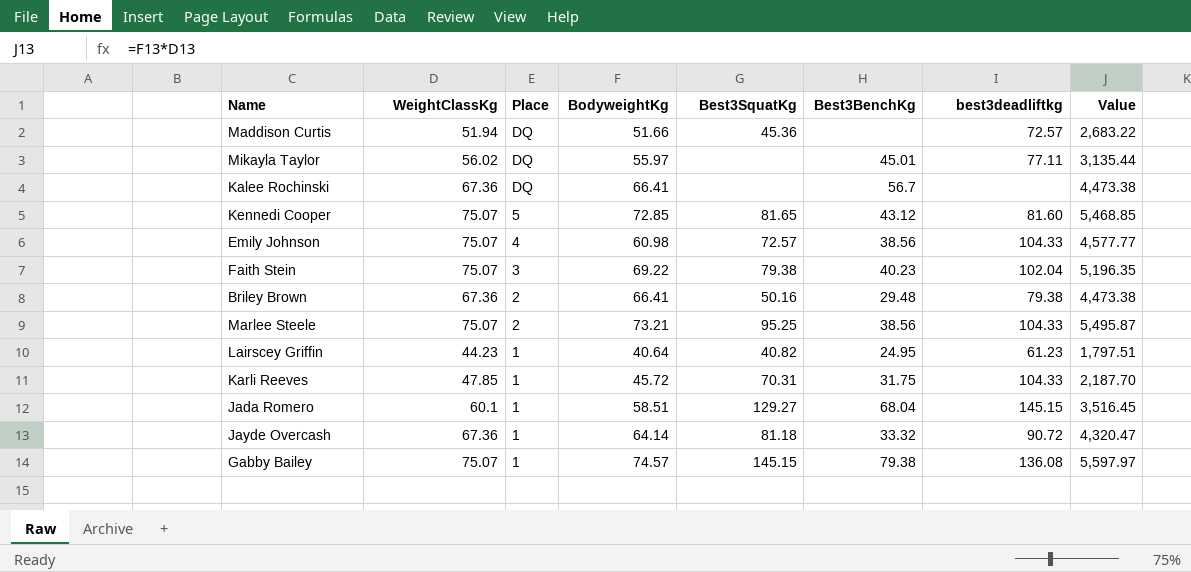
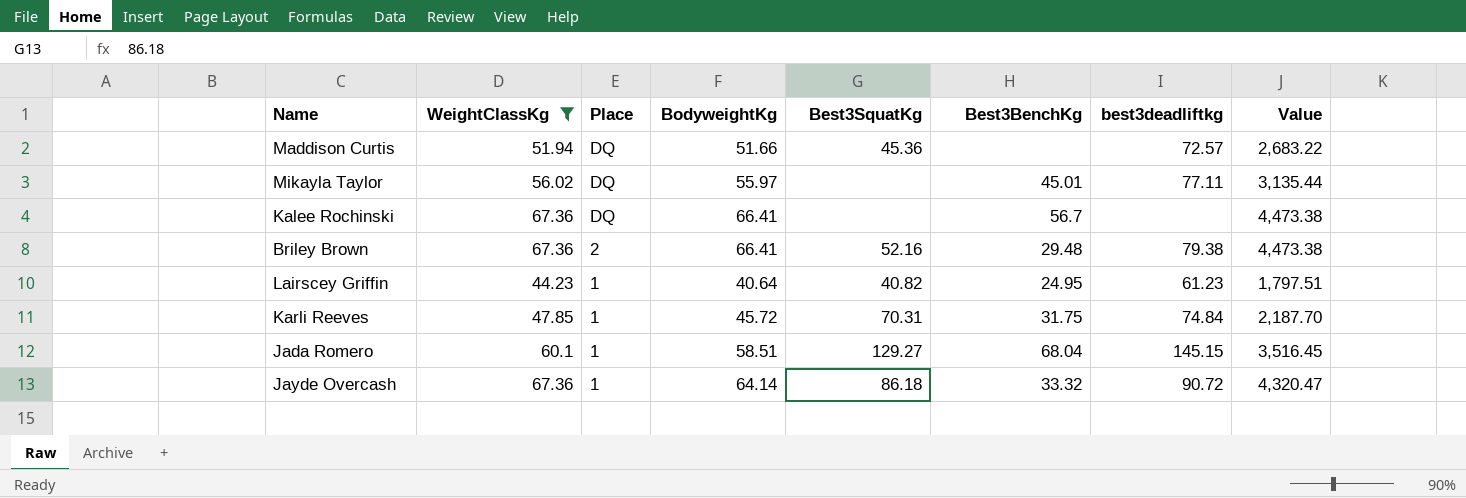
filter: none -> WeightClassKg != 75.07
Briley Brown | Best3SquatKg: 50.16 -> 52.16
Karli Reeves | best3deadliftkg: 104.33 -> 74.84
Jayde Overcash | Best3SquatKg: 81.18 -> 86.18

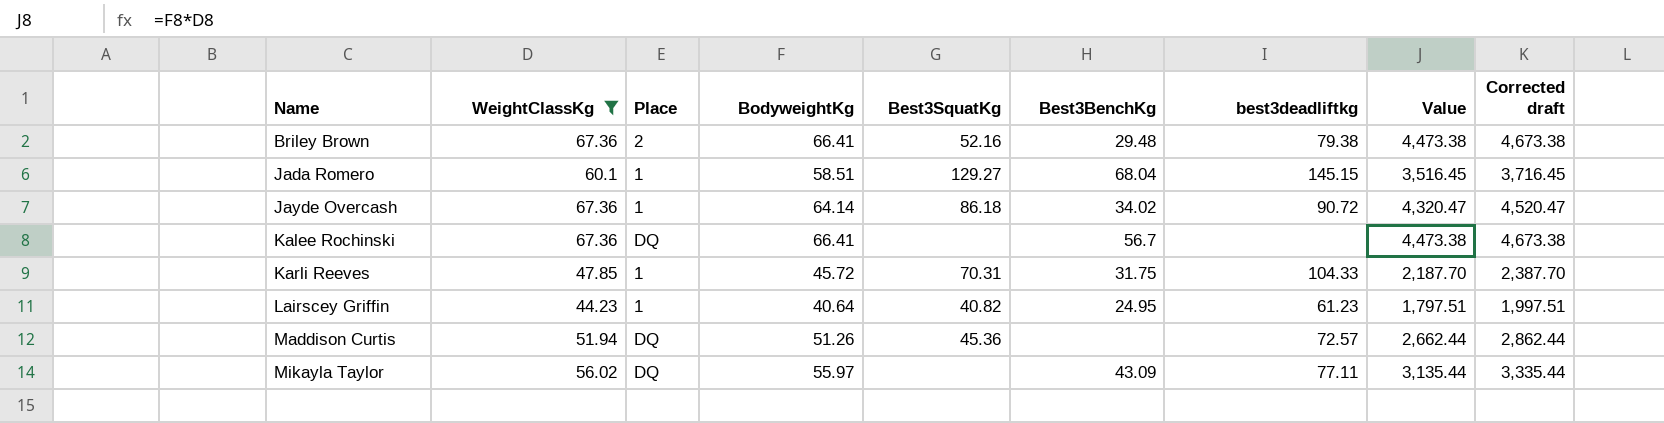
row order: Place descending -> Name ascending
column Corrected draft | formula: none -> [Value] + 200
Jayde Overcash | Best3BenchKg: 33.32 -> 34.02
Karli Reeves | best3deadliftkg: 74.84 -> 104.33
Maddison Curtis | BodyweightKg: 51.66 -> 51.26
Maddison Curtis | Value: 2,683.22 -> 2,662.44
Mikayla Taylor | Best3BenchKg: 45.01 -> 43.09

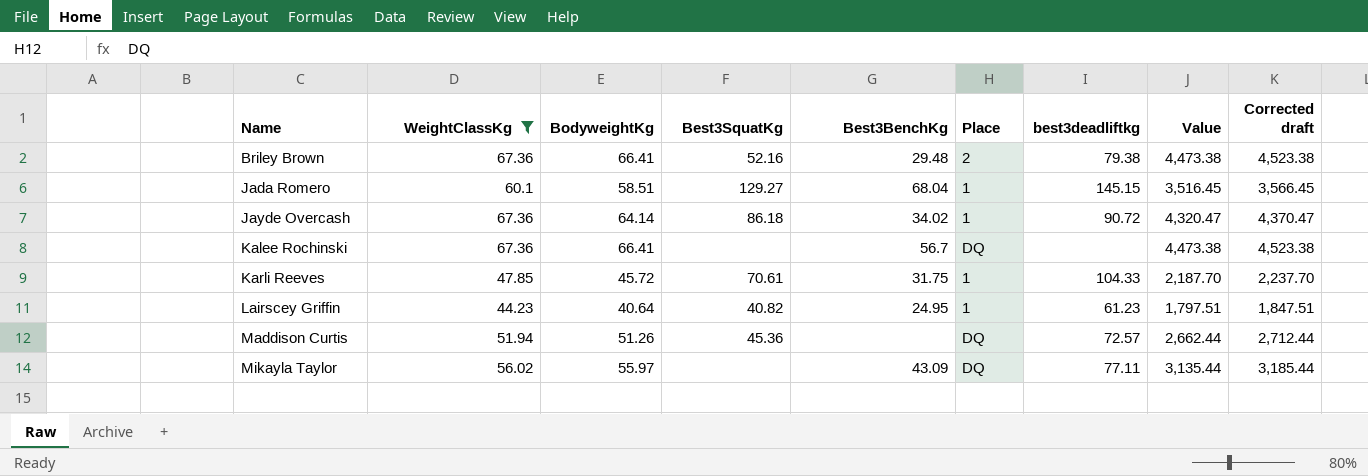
column Place | position: 3 -> 6
column Corrected draft | formula: [Value] + 200 -> [Value] + 50
Karli Reeves | Best3SquatKg: 70.31 -> 70.61

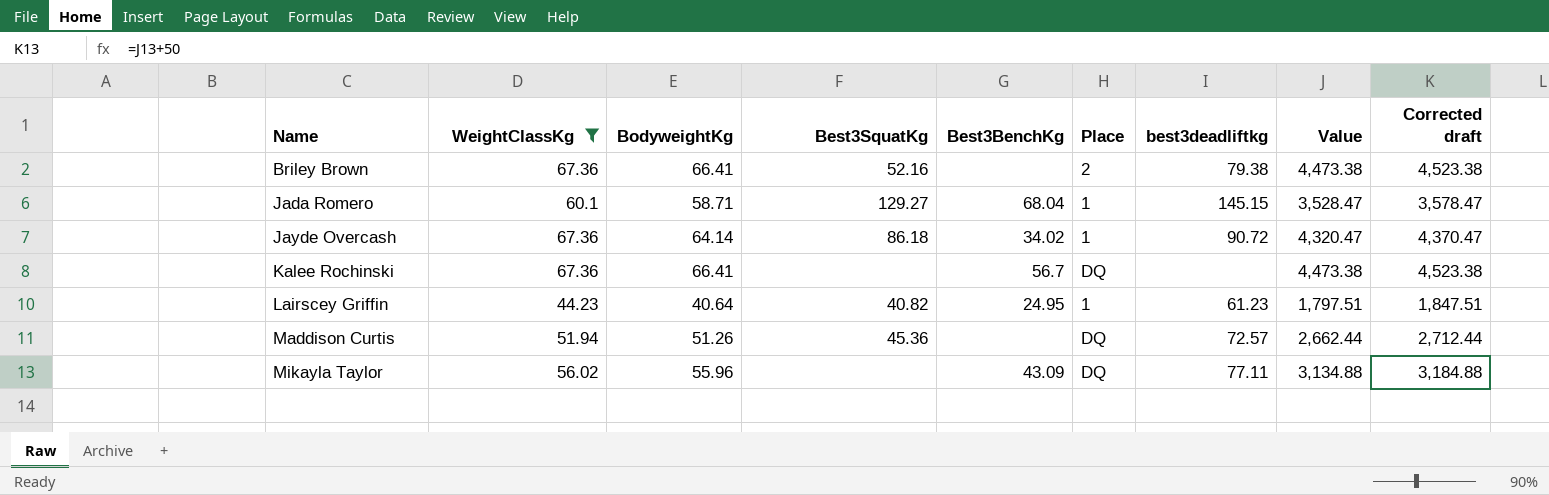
row Karli Reeves: 47.85 | 45.72 | 70.61 | 31.75 | 1 | 104.33 | 2,187.70 | 2,237.70 -> none
Briley Brown | Best3BenchKg: 29.48 -> none
Jada Romero | BodyweightKg: 58.51 -> 58.71
Jada Romero | Value: 3,516.45 -> 3,528.47
Jada Romero | Corrected draft: 3,566.45 -> 3,578.47
Mikayla Taylor | BodyweightKg: 55.97 -> 55.96
Mikayla Taylor | Value: 3,135.44 -> 3,134.88
Mikayla Taylor | Corrected draft: 3,185.44 -> 3,184.88

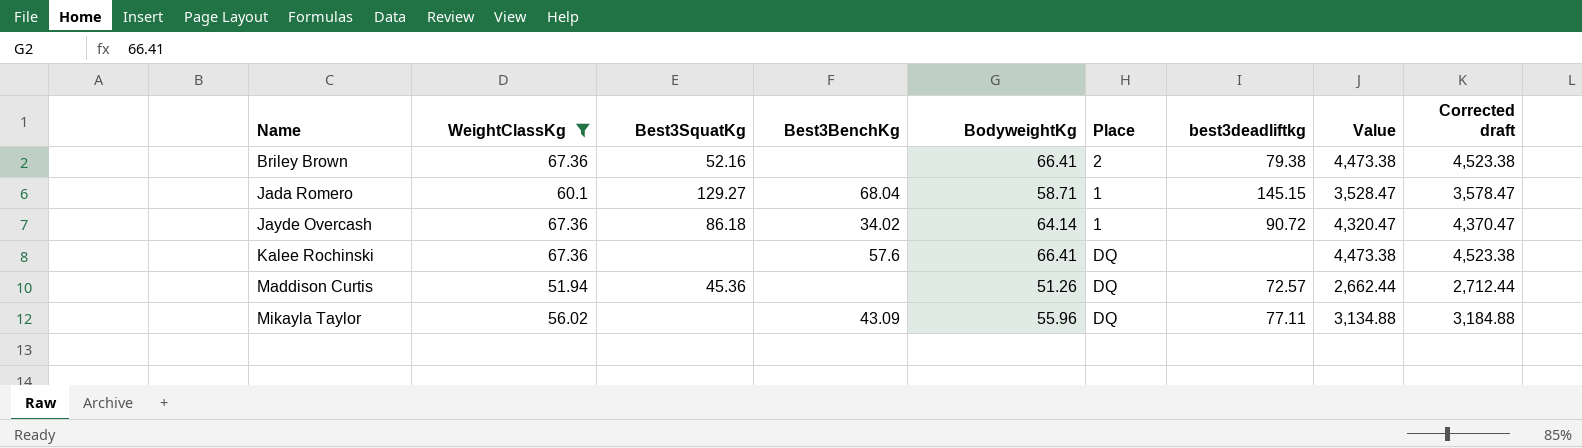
column BodyweightKg | position: 3 -> 5
row Lairscey Griffin: 44.23 | 40.64 | 40.82 | 24.95 | 1 | 61.23 | 1,797.51 | 1,847.51 -> none
Kalee Rochinski | Best3BenchKg: 56.7 -> 57.6

